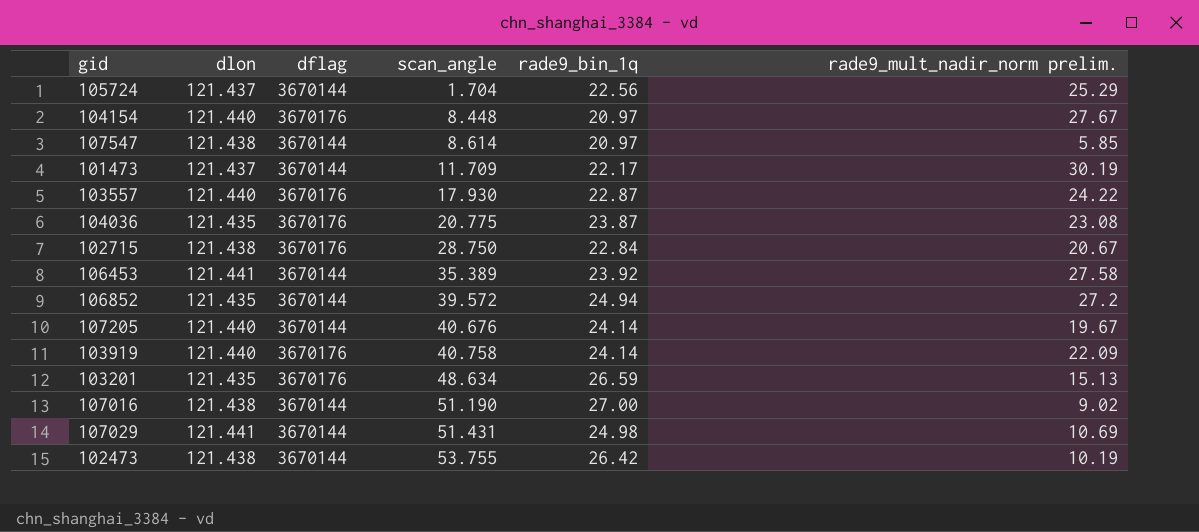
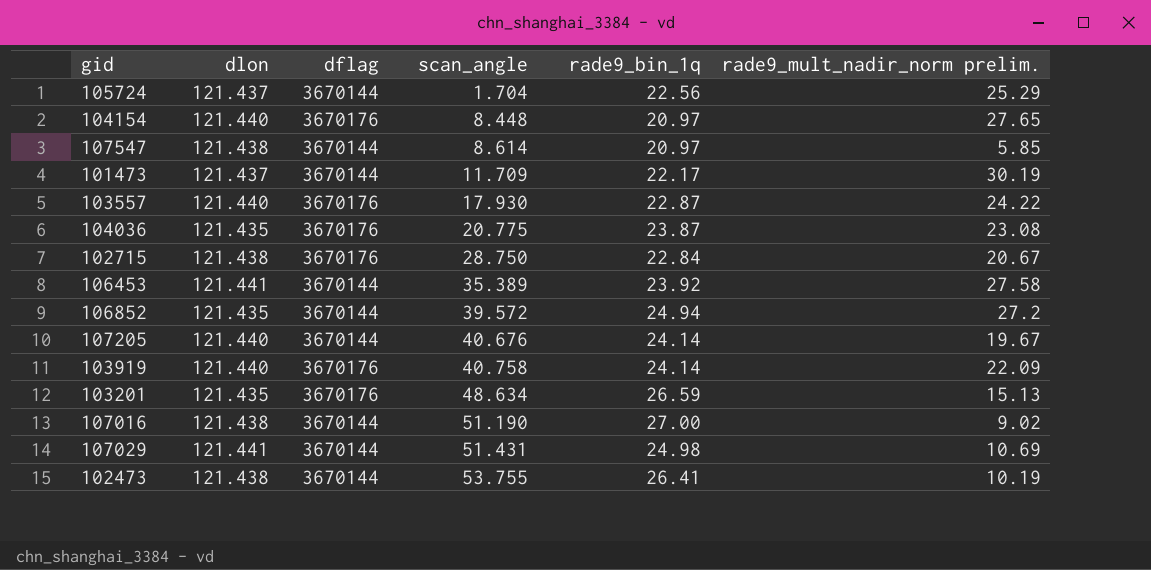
104154 | rade9_mult_nadir_norm prelim.: 27.67 -> 27.65
102473 | rade9_bin_1q: 26.42 -> 26.41

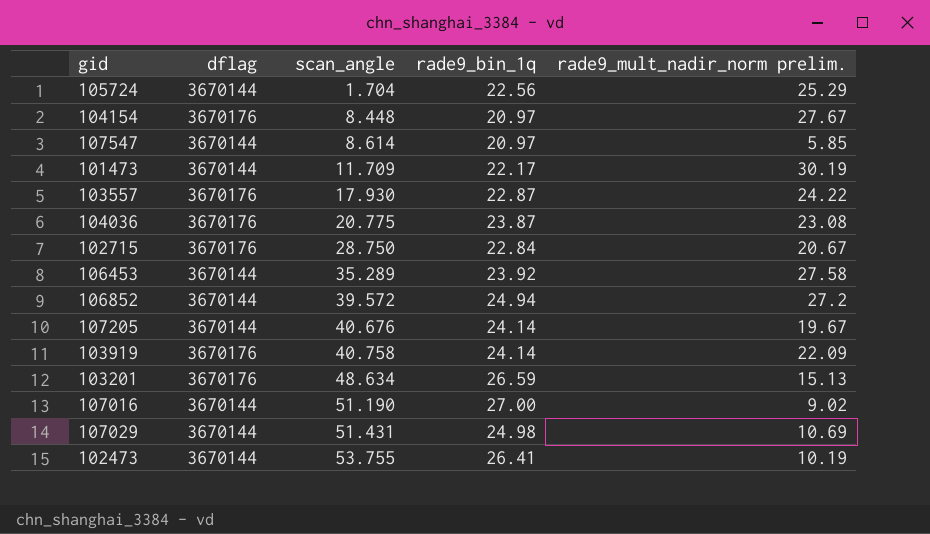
column dlon | position: 2 -> none
104154 | rade9_mult_nadir_norm prelim.: 27.65 -> 27.67
106453 | scan_angle: 35.389 -> 35.289

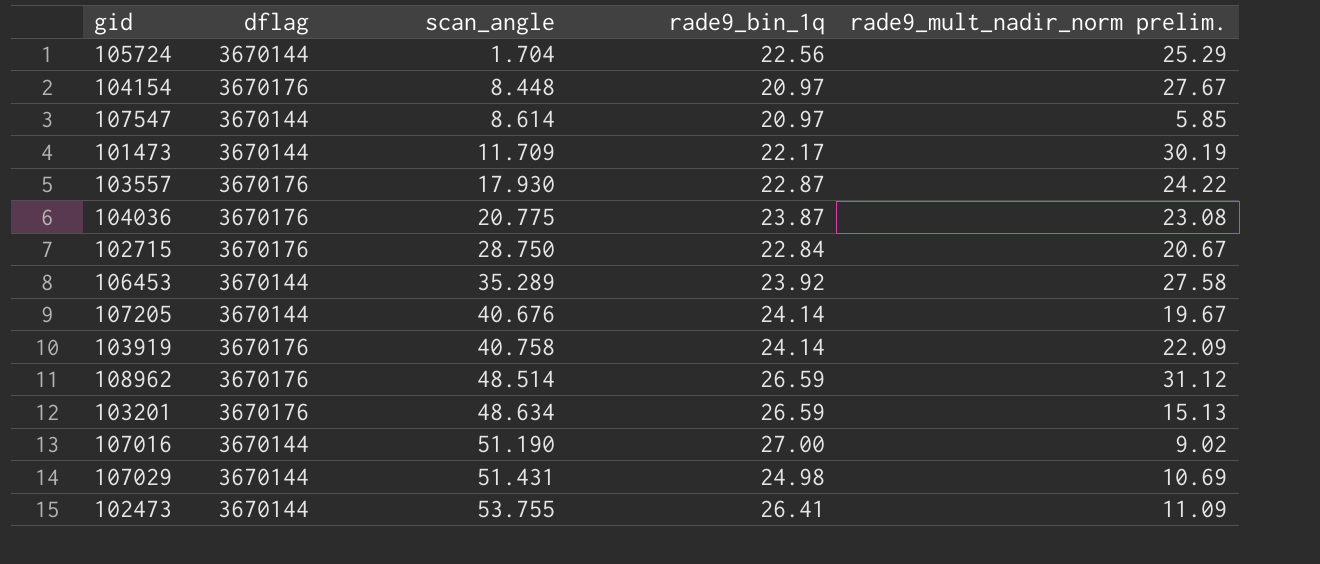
row 106852: 3670144 | 39.572 | 24.94 | 27.2 -> none
row 108962: none -> 3670176 | 48.514 | 26.59 | 31.12
102473 | rade9_mult_nadir_norm prelim.: 10.19 -> 11.09

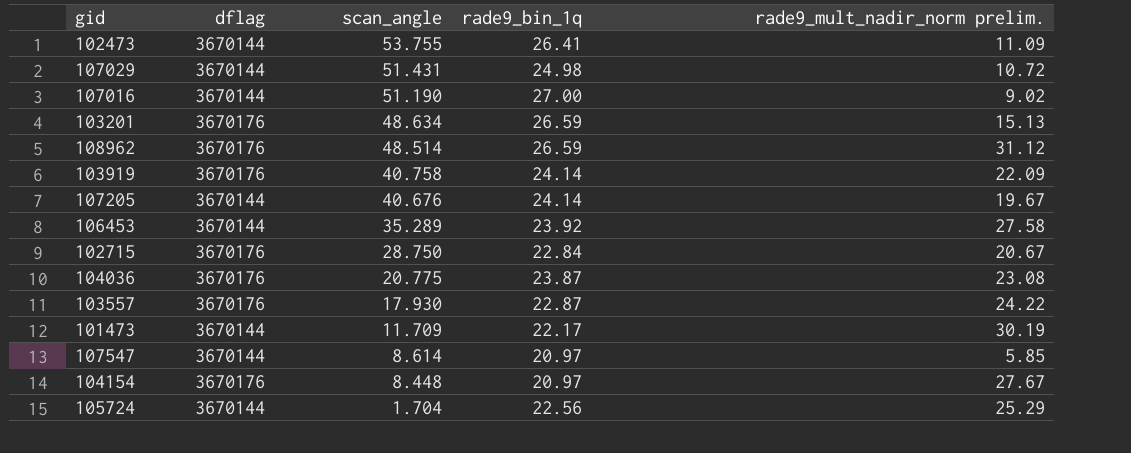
row order: scan_angle ascending -> scan_angle descending
107029 | rade9_mult_nadir_norm prelim.: 10.69 -> 10.72

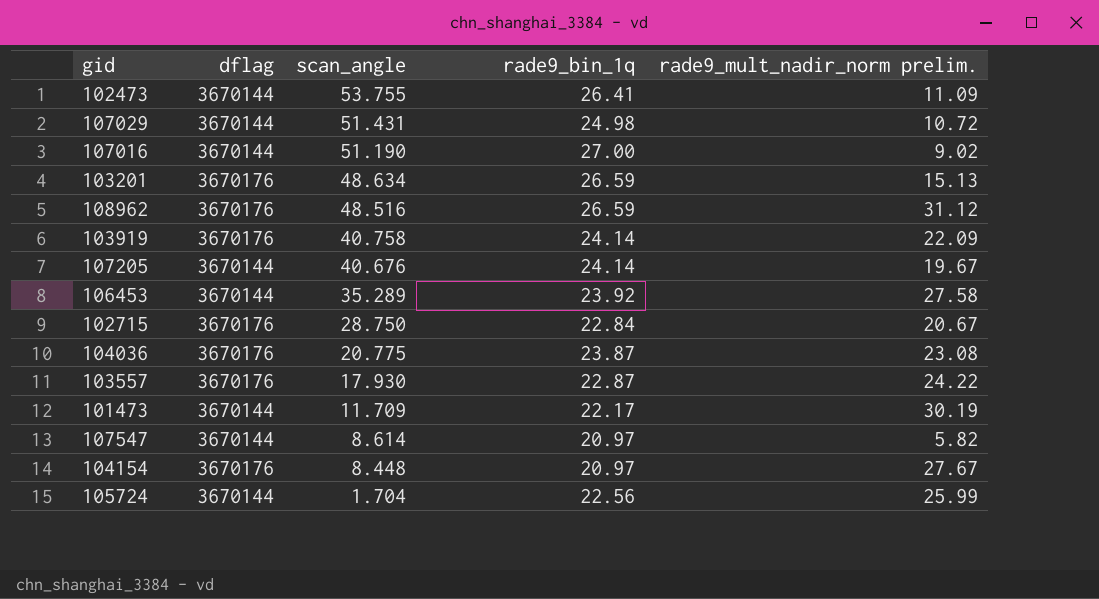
108962 | scan_angle: 48.514 -> 48.516
107547 | rade9_mult_nadir_norm prelim.: 5.85 -> 5.82
105724 | rade9_mult_nadir_norm prelim.: 25.29 -> 25.99

